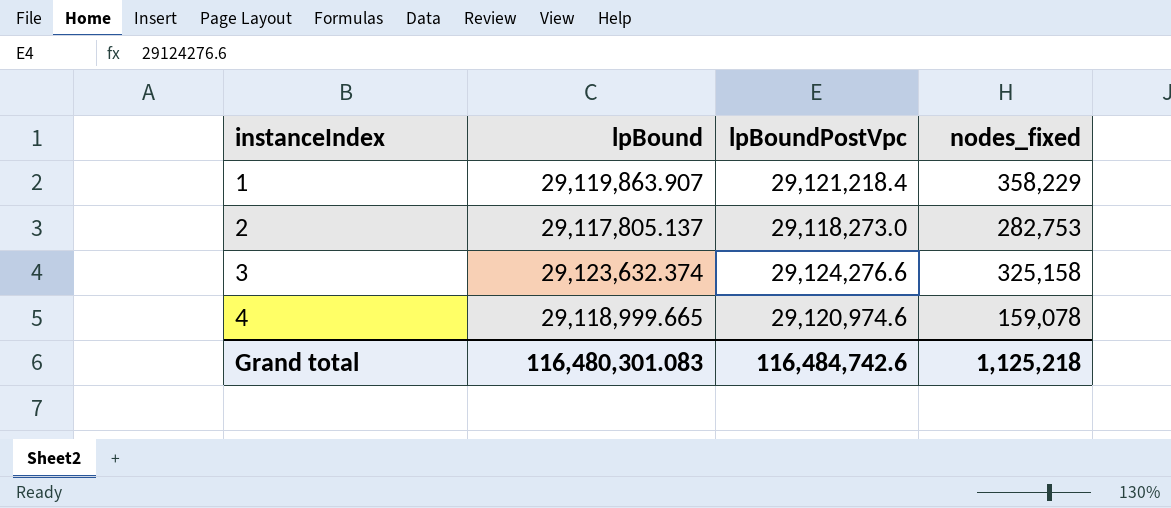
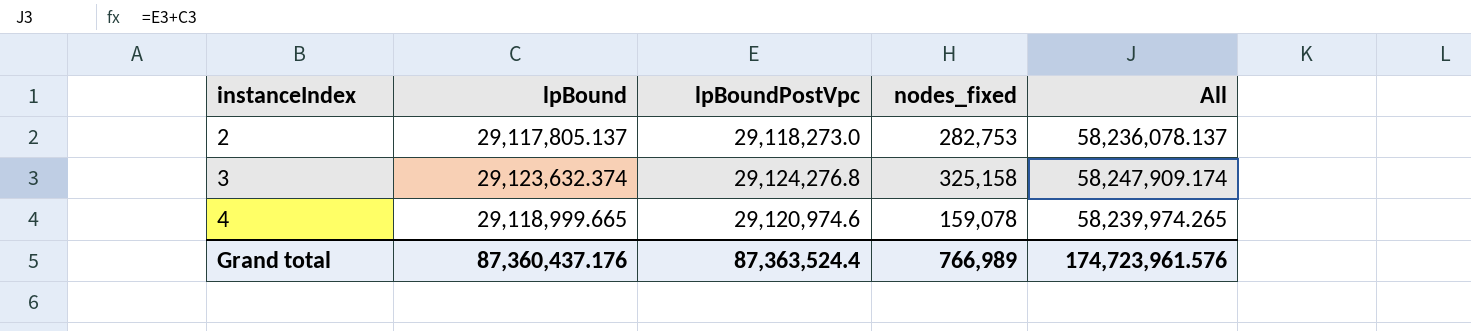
column All | formula: none -> [lpBound] + [lpBoundPostVpc]
row 1: 29,119,863.907 | 29,121,218.4 | 358,229 -> none
3 | lpBoundPostVpc: 29,124,276.6 -> 29,124,276.8
Grand total | lpBound: 116,480,301.083 -> 87,360,437.176
Grand total | lpBoundPostVpc: 116,484,742.6 -> 87,363,524.4
Grand total | nodes_fixed: 1,125,218 -> 766,989

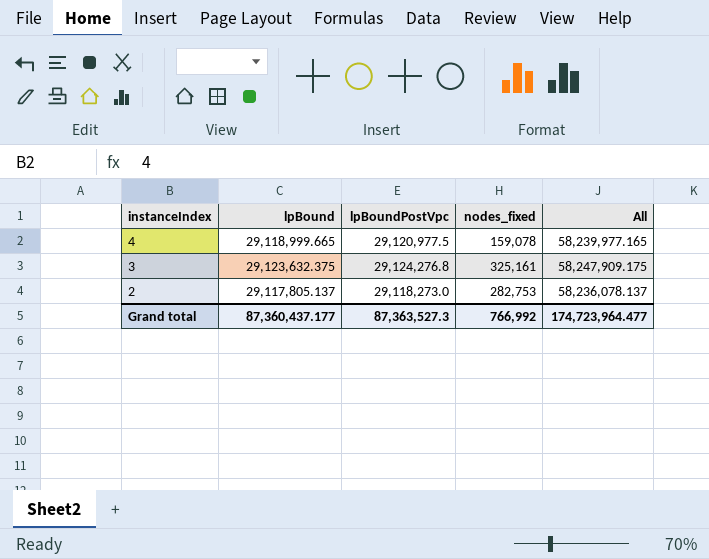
row order: instanceIndex ascending -> instanceIndex descending
4 | lpBoundPostVpc: 29,120,974.6 -> 29,120,977.5
4 | All: 58,239,974.265 -> 58,239,977.165
3 | lpBound: 29,123,632.374 -> 29,123,632.375
3 | nodes_fixed: 325,158 -> 325,161
3 | All: 58,247,909.174 -> 58,247,909.175
Grand total | lpBound: 87,360,437.176 -> 87,360,437.177
Grand total | lpBoundPostVpc: 87,363,524.4 -> 87,363,527.3
Grand total | nodes_fixed: 766,989 -> 766,992
Grand total | All: 174,723,961.576 -> 174,723,964.477

